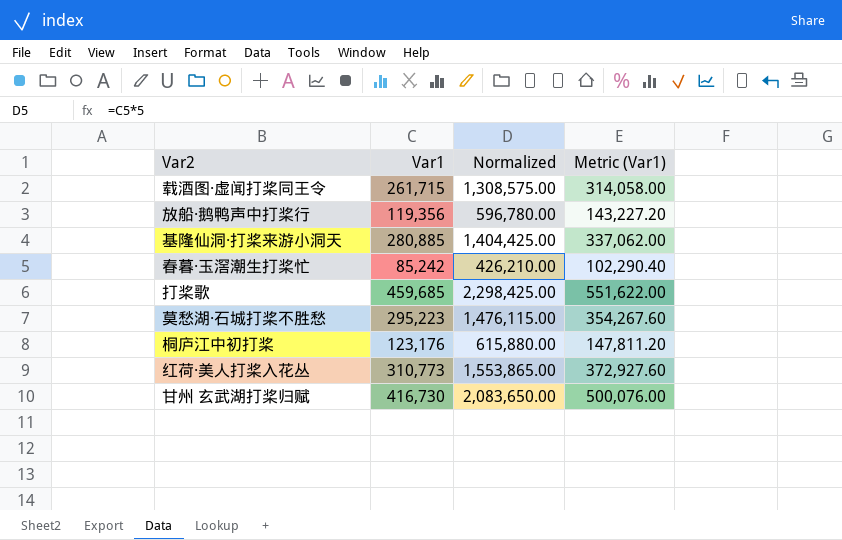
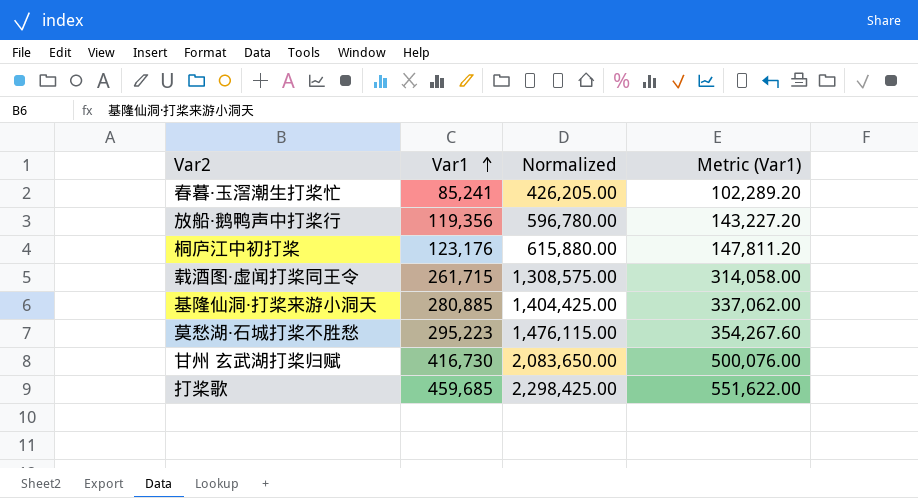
row order: none -> Var1 ascending
row 红荷·美人打桨入花丛: 310,773 | 1,553,865.00 | 372,927.60 -> none
春暮·玉滘潮生打桨忙 | Var1: 85,242 -> 85,241
春暮·玉滘潮生打桨忙 | Normalized: 426,210.00 -> 426,205.00
春暮·玉滘潮生打桨忙 | Metric (Var1): 102,290.40 -> 102,289.20

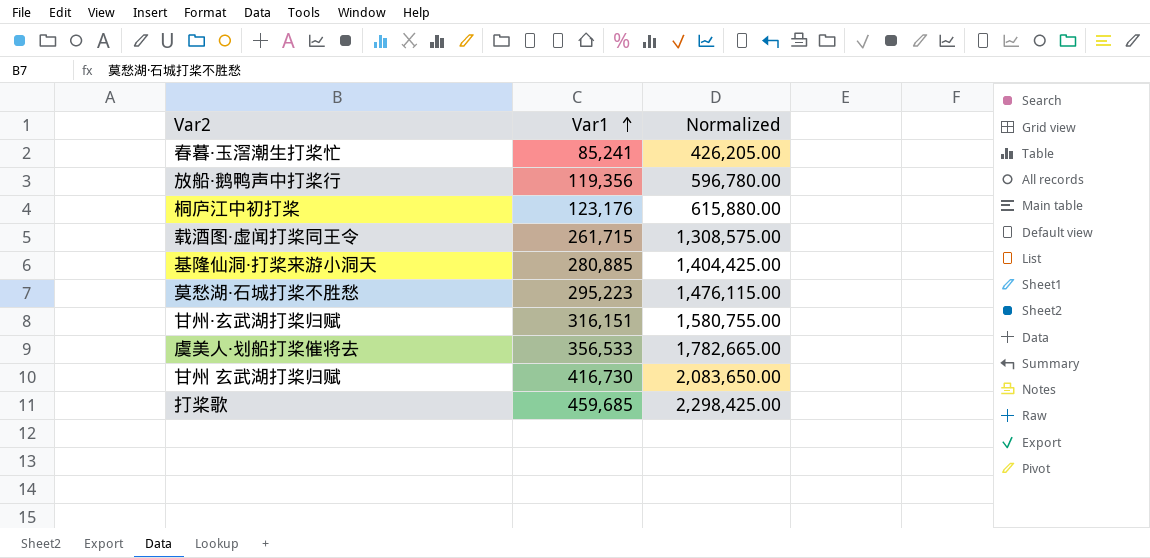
column Metric (Var1) | formula: [Var1] * 1.2 -> none
row 甘州·玄武湖打桨归赋: none -> 316,151 | 1,580,755.00
row 虞美人·划船打桨催将去: none -> 356,533 | 1,782,665.00

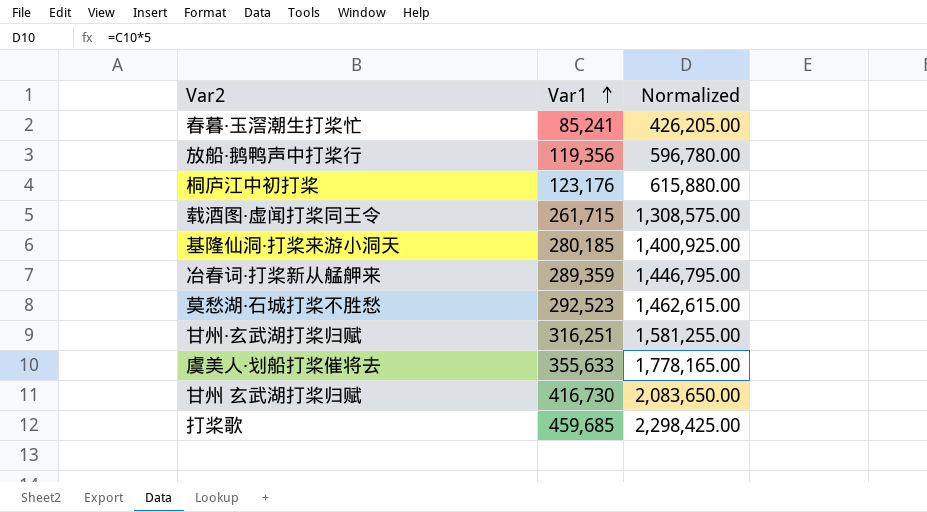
基隆仙洞·打桨来游小洞天 | Var1: 280,885 -> 280,185
基隆仙洞·打桨来游小洞天 | Normalized: 1,404,425.00 -> 1,400,925.00
row 冶春词·打桨新从艋舺来: none -> 289,359 | 1,446,795.00
莫愁湖·石城打桨不胜愁 | Var1: 295,223 -> 292,523
莫愁湖·石城打桨不胜愁 | Normalized: 1,476,115.00 -> 1,462,615.00
甘州·玄武湖打桨归赋 | Var1: 316,151 -> 316,251
甘州·玄武湖打桨归赋 | Normalized: 1,580,755.00 -> 1,581,255.00
虞美人·划船打桨催将去 | Var1: 356,533 -> 355,633
虞美人·划船打桨催将去 | Normalized: 1,782,665.00 -> 1,778,165.00

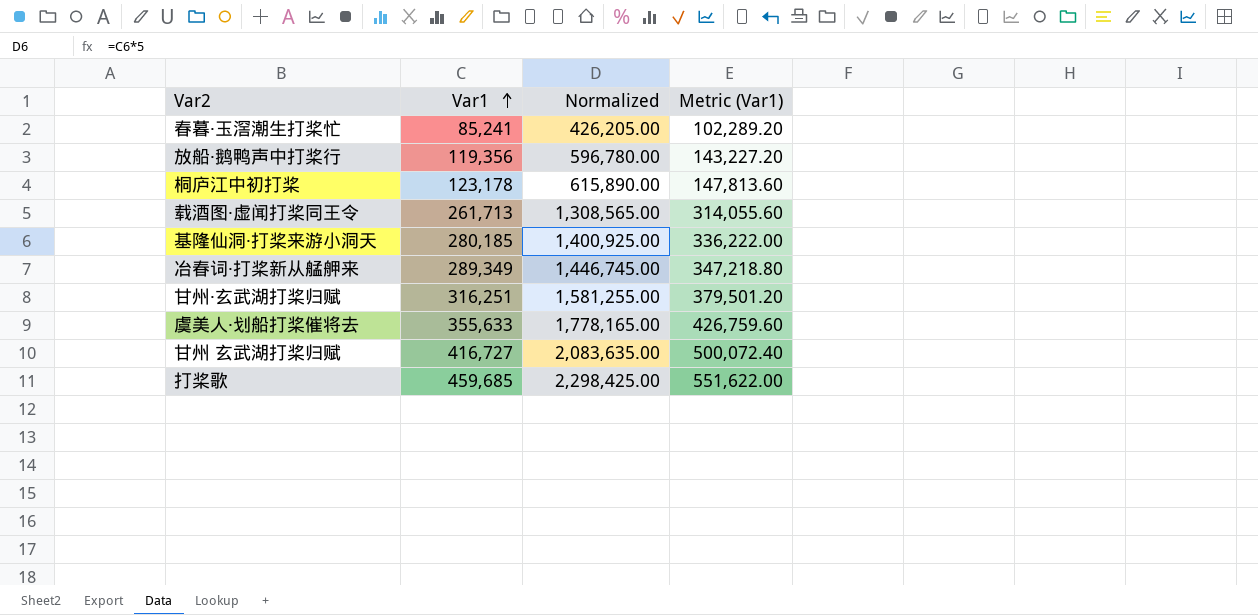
column Metric (Var1) | formula: none -> [Var1] * 1.2
row 莫愁湖·石城打桨不胜愁: 292,523 | 1,462,615.00 -> none
桐庐江中初打桨 | Var1: 123,176 -> 123,178
桐庐江中初打桨 | Normalized: 615,880.00 -> 615,890.00
载酒图·虚闻打桨同王令 | Var1: 261,715 -> 261,713
载酒图·虚闻打桨同王令 | Normalized: 1,308,575.00 -> 1,308,565.00
冶春词·打桨新从艋舺来 | Var1: 289,359 -> 289,349
冶春词·打桨新从艋舺来 | Normalized: 1,446,795.00 -> 1,446,745.00
甘州 玄武湖打桨归赋 | Var1: 416,730 -> 416,727
甘州 玄武湖打桨归赋 | Normalized: 2,083,650.00 -> 2,083,635.00

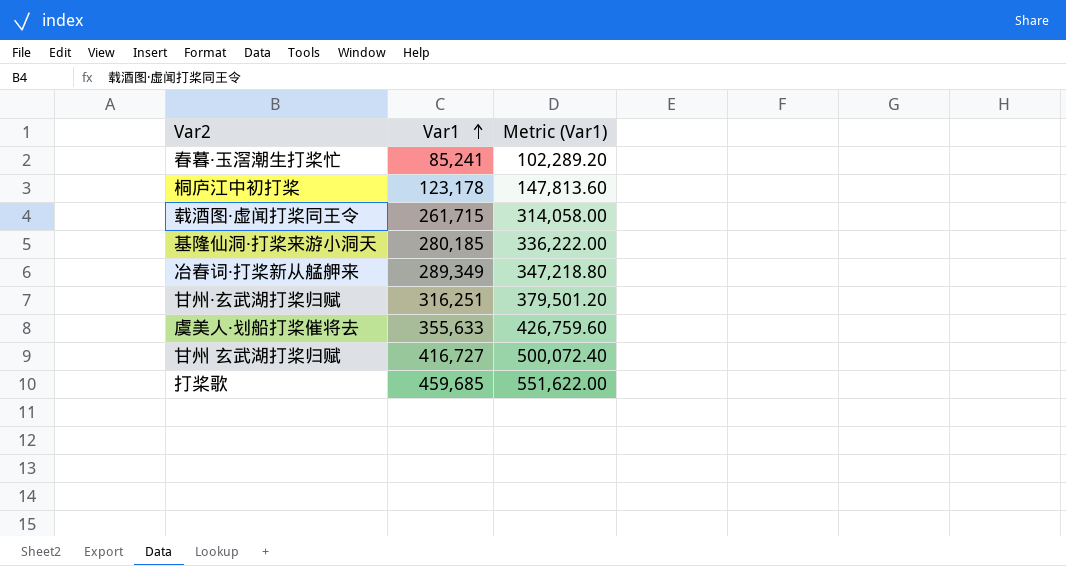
column Normalized | formula: [Var1] * 5 -> none
row 放船·鹅鸭声中打桨行: 119,356 | 596,780.00 | 143,227.20 -> none
载酒图·虚闻打桨同王令 | Var1: 261,713 -> 261,715
载酒图·虚闻打桨同王令 | Metric (Var1): 314,055.60 -> 314,058.00

